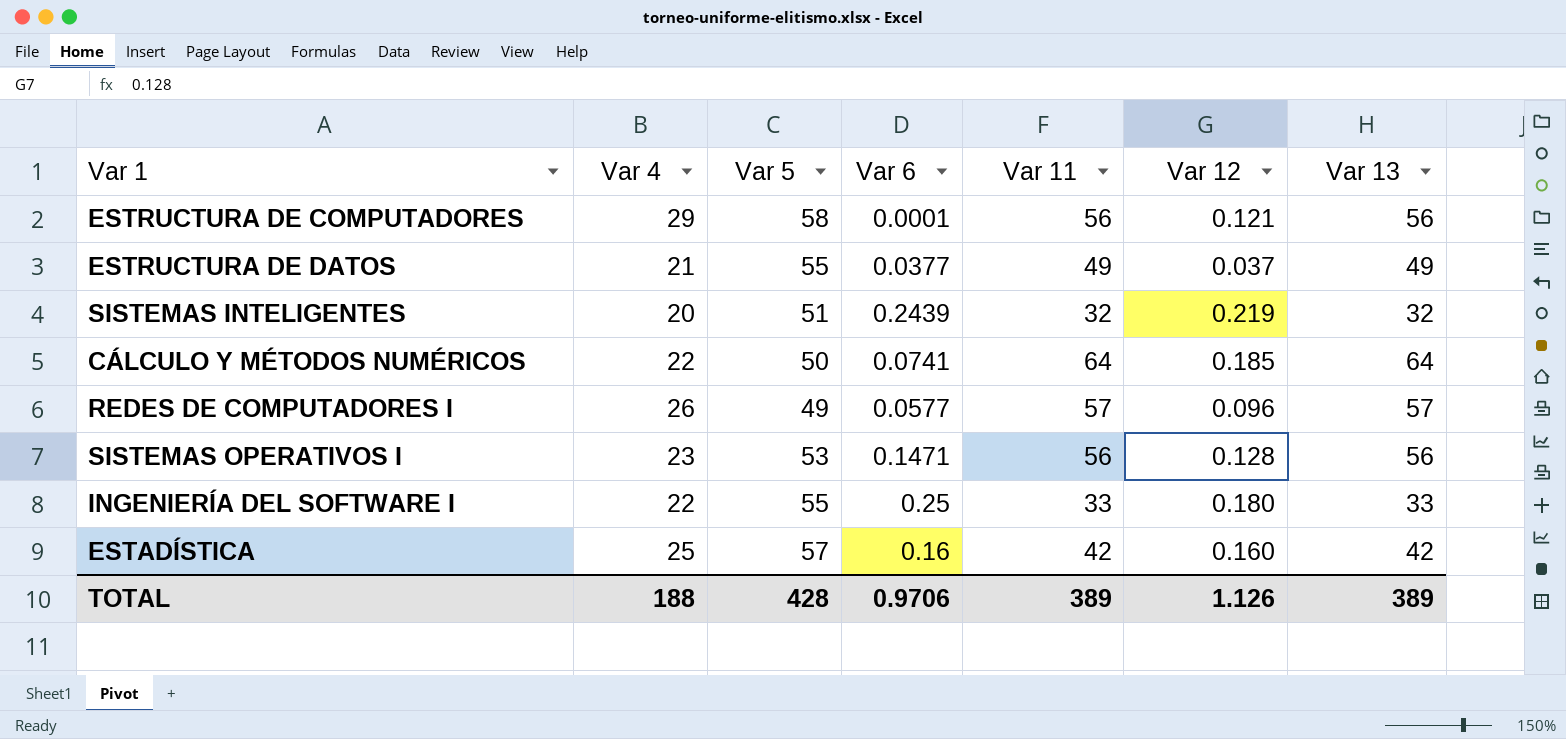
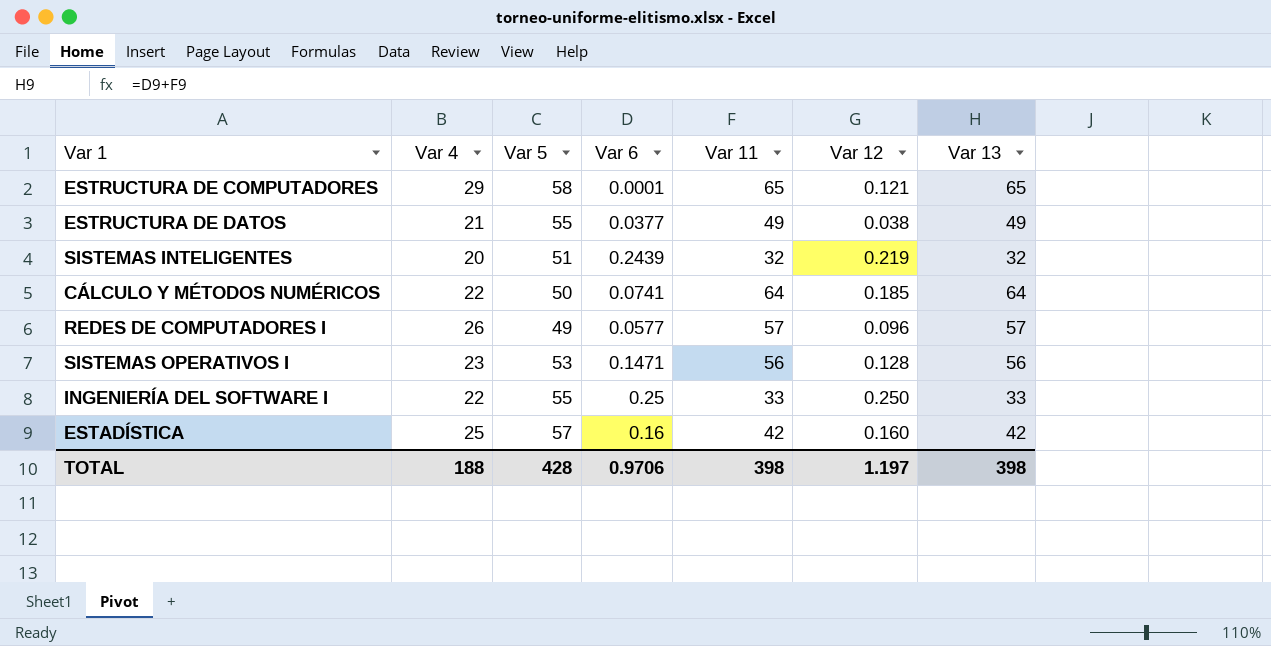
ESTRUCTURA DE COMPUTADORES | Var 11: 56 -> 65
ESTRUCTURA DE COMPUTADORES | Var 13: 56 -> 65
ESTRUCTURA DE DATOS | Var 12: 0.037 -> 0.038
INGENIERÍA DEL SOFTWARE I | Var 12: 0.180 -> 0.250
TOTAL | Var 11: 389 -> 398
TOTAL | Var 12: 1.126 -> 1.197
TOTAL | Var 13: 389 -> 398

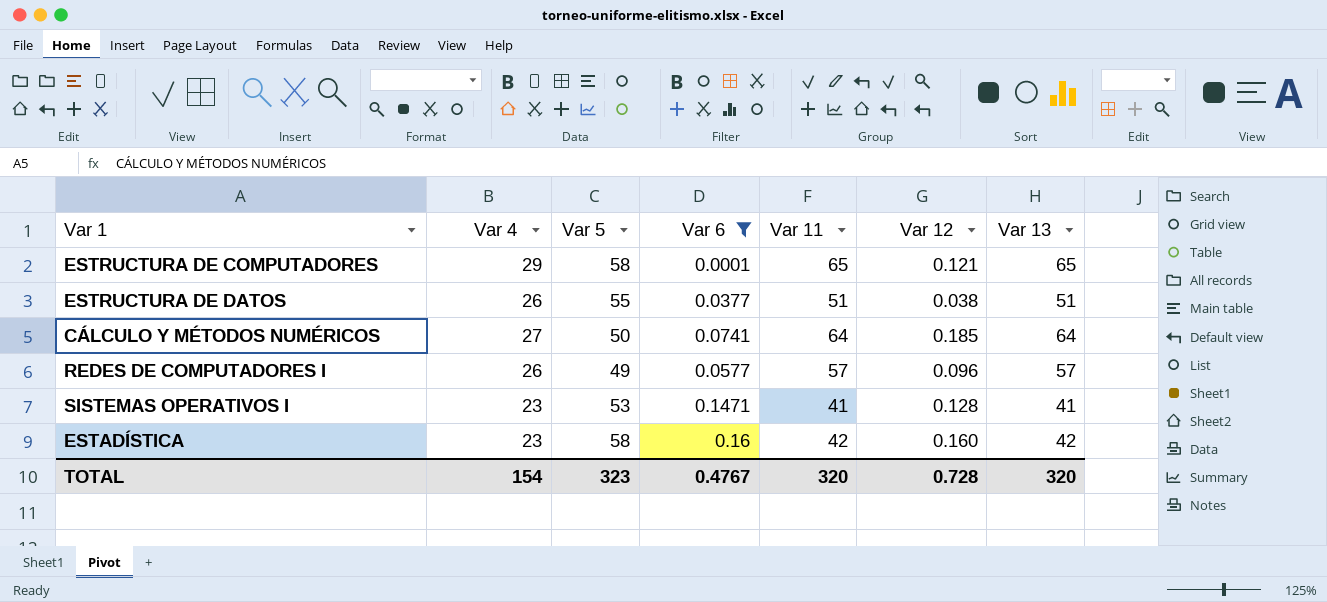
filter: none -> Var 6 <= 0.16
ESTRUCTURA DE DATOS | Var 4: 21 -> 26
ESTRUCTURA DE DATOS | Var 11: 49 -> 51
ESTRUCTURA DE DATOS | Var 13: 49 -> 51
CÁLCULO Y MÉTODOS NUMÉRICOS | Var 4: 22 -> 27
SISTEMAS OPERATIVOS I | Var 11: 56 -> 41
SISTEMAS OPERATIVOS I | Var 13: 56 -> 41
ESTADÍSTICA | Var 4: 25 -> 23
ESTADÍSTICA | Var 5: 57 -> 58
TOTAL | Var 4: 188 -> 154
TOTAL | Var 5: 428 -> 323
TOTAL | Var 6: 0.9706 -> 0.4767
TOTAL | Var 11: 398 -> 320
TOTAL | Var 12: 1.197 -> 0.728
TOTAL | Var 13: 398 -> 320

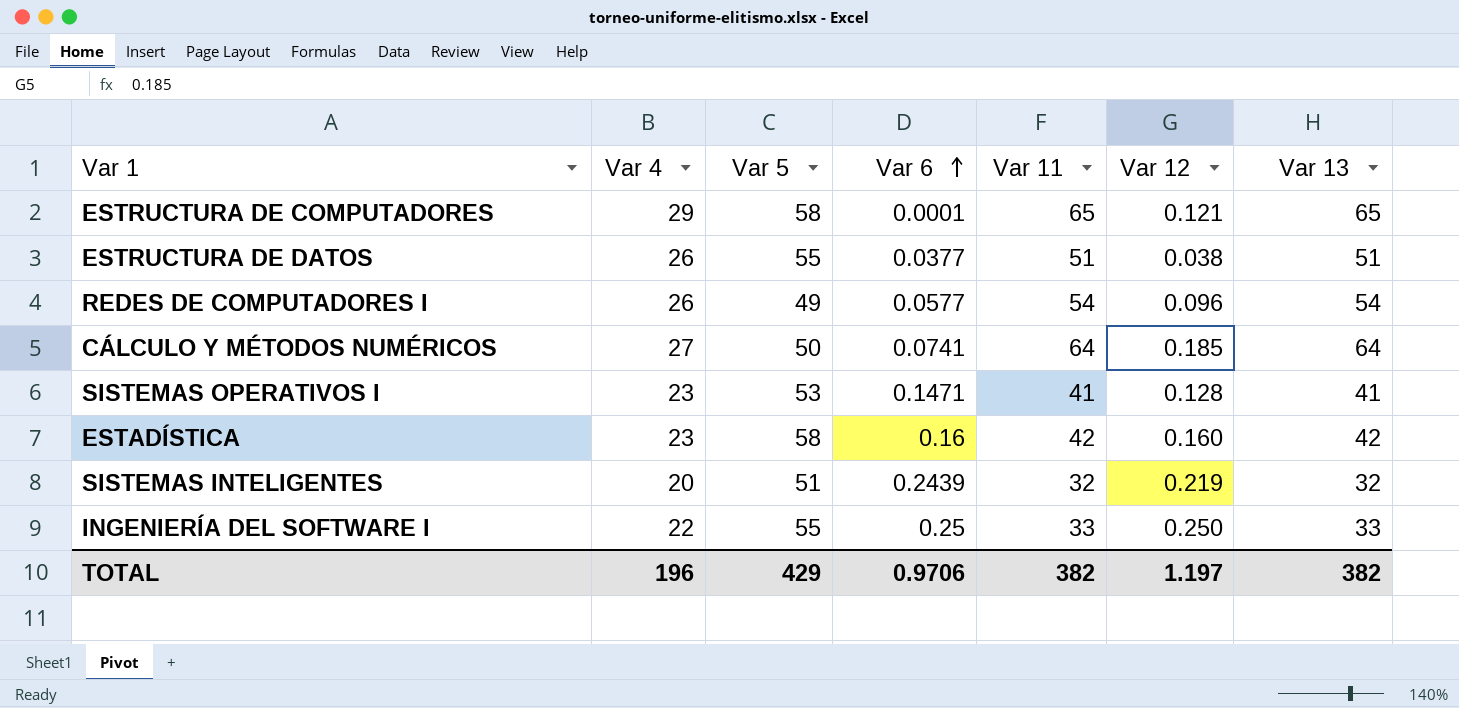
filter: Var 6 <= 0.16 -> none
row order: none -> Var 6 ascending
REDES DE COMPUTADORES I | Var 11: 57 -> 54
REDES DE COMPUTADORES I | Var 13: 57 -> 54
TOTAL | Var 4: 154 -> 196
TOTAL | Var 5: 323 -> 429
TOTAL | Var 6: 0.4767 -> 0.9706
TOTAL | Var 11: 320 -> 382
TOTAL | Var 12: 0.728 -> 1.197
TOTAL | Var 13: 320 -> 382

